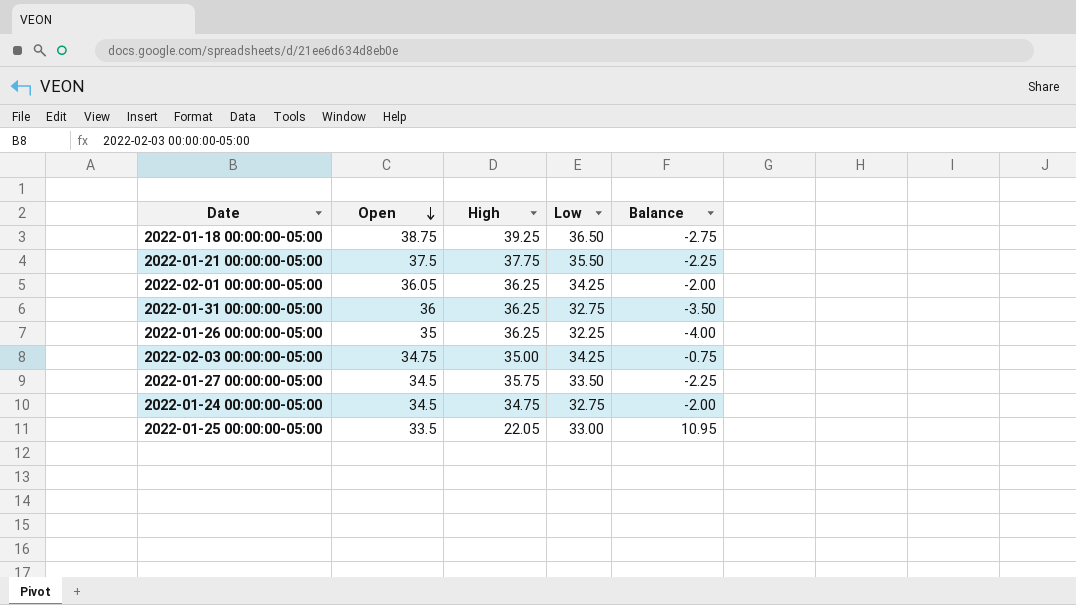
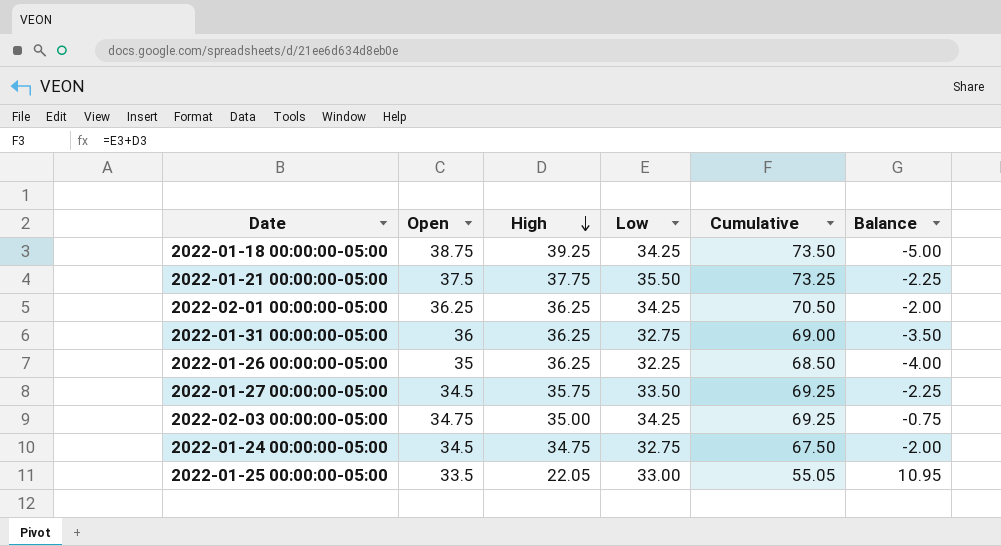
row order: Open descending -> High descending
column Cumulative | formula: none -> [High] + [Low]
2022-01-18 00:00:00-05:00 | Low: 36.50 -> 34.25
2022-01-18 00:00:00-05:00 | Balance: -2.75 -> -5.00
2022-02-01 00:00:00-05:00 | Open: 36.05 -> 36.25

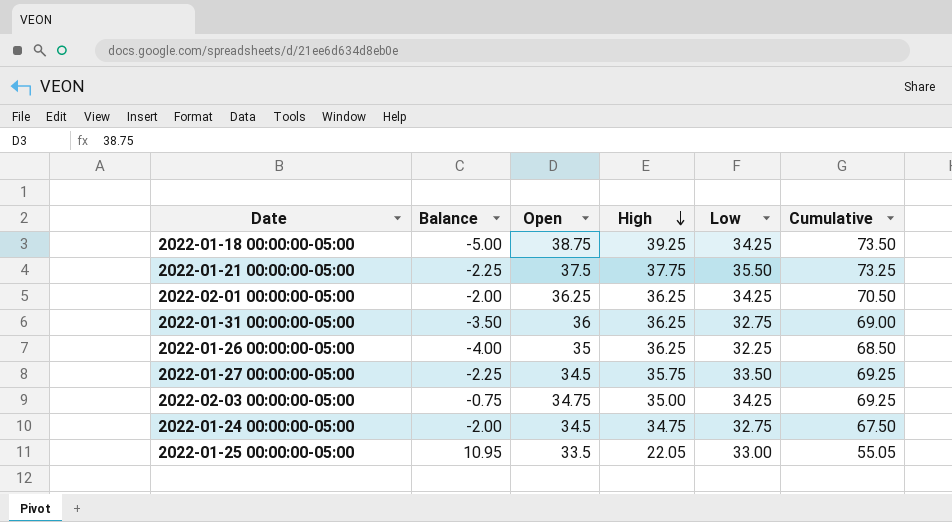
column Balance | position: 6 -> 2

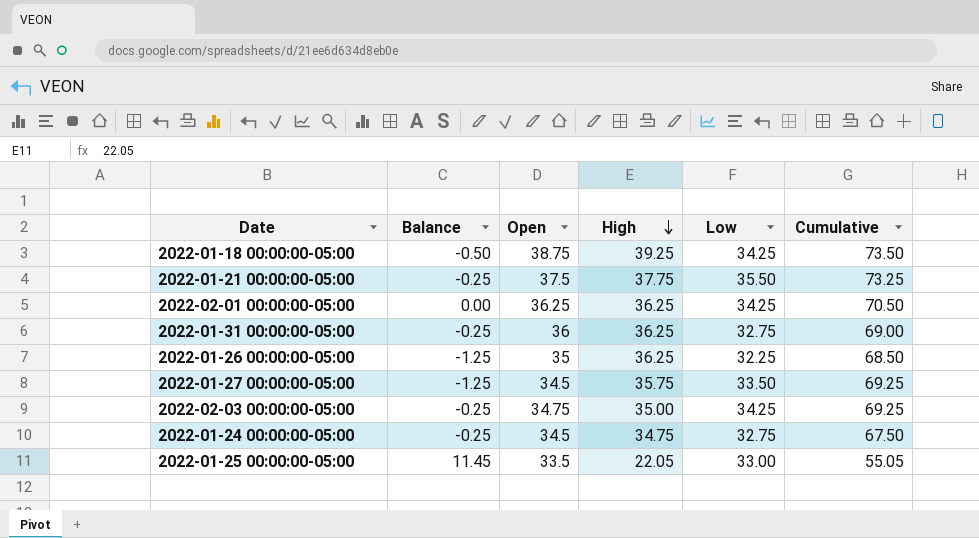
column Balance | formula: [Low] - [High] -> [Open] - [High]

